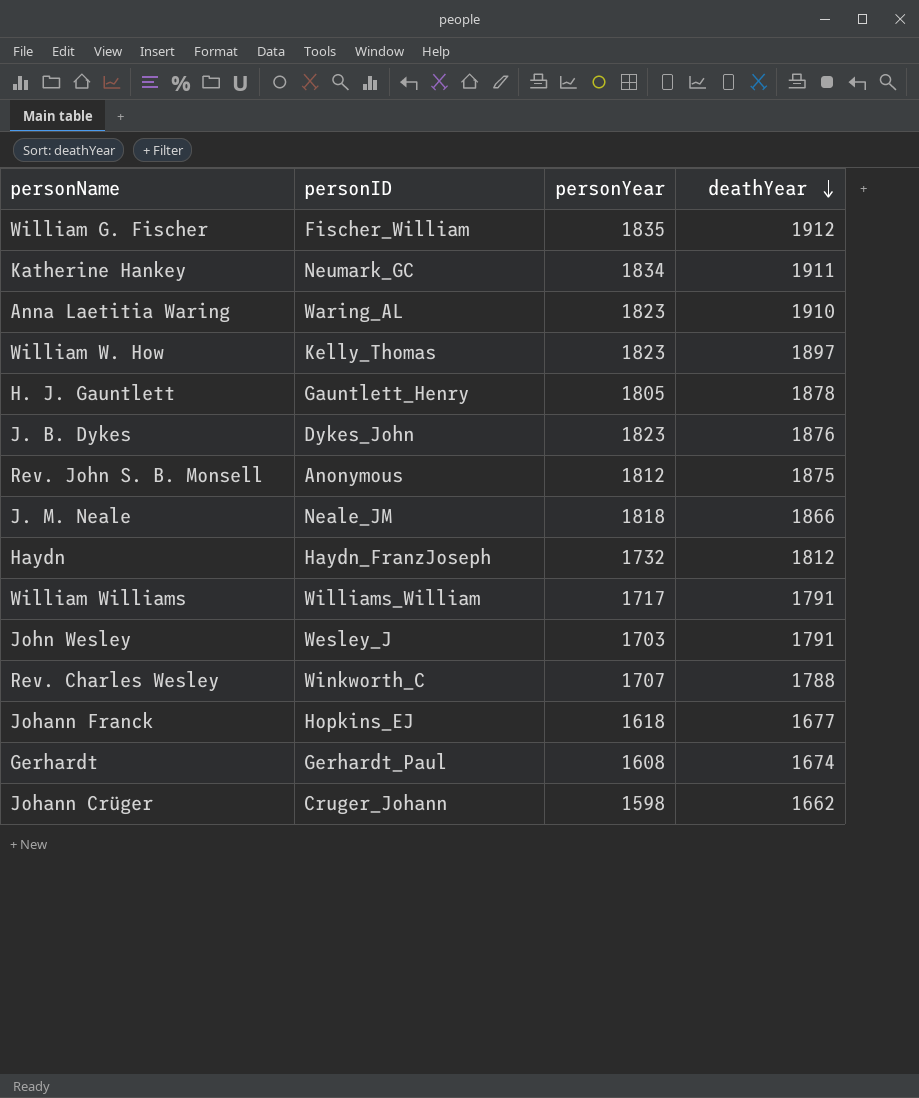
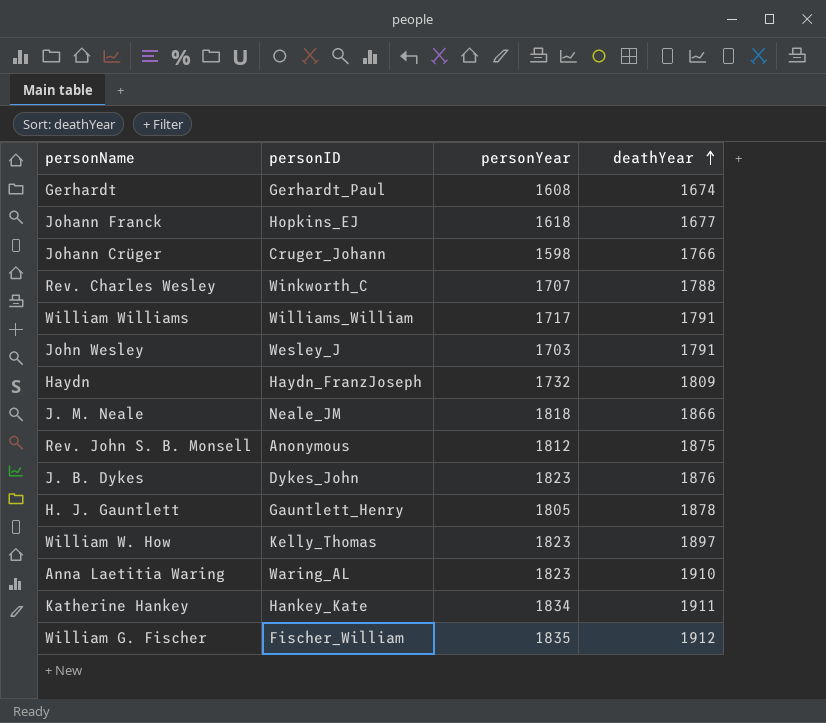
row order: deathYear descending -> deathYear ascending
Johann Crüger | deathYear: 1662 -> 1766
Haydn | deathYear: 1812 -> 1809
Katherine Hankey | personID: Neumark_GC -> Hankey_Kate

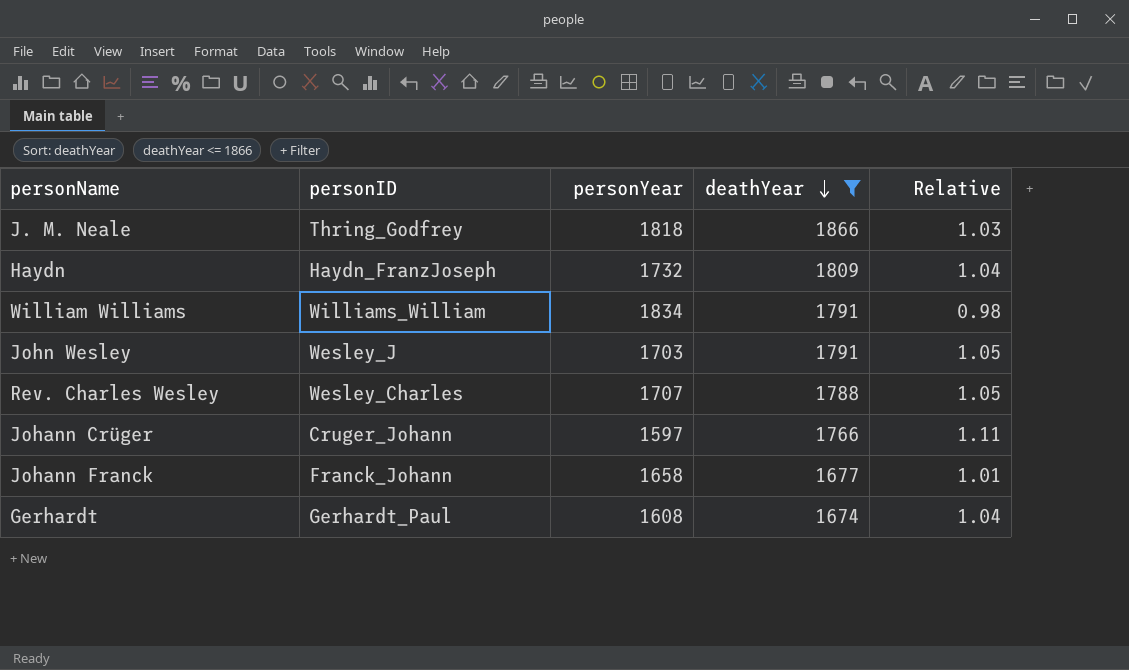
filter: none -> deathYear <= 1866
row order: deathYear ascending -> deathYear descending
column Relative | formula: none -> [deathYear] / [personYear]
J. M. Neale | personID: Neale_JM -> Thring_Godfrey
William Williams | personYear: 1717 -> 1834
Rev. Charles Wesley | personID: Winkworth_C -> Wesley_Charles
Johann Crüger | personYear: 1598 -> 1597
Johann Franck | personID: Hopkins_EJ -> Franck_Johann
Johann Franck | personYear: 1618 -> 1658

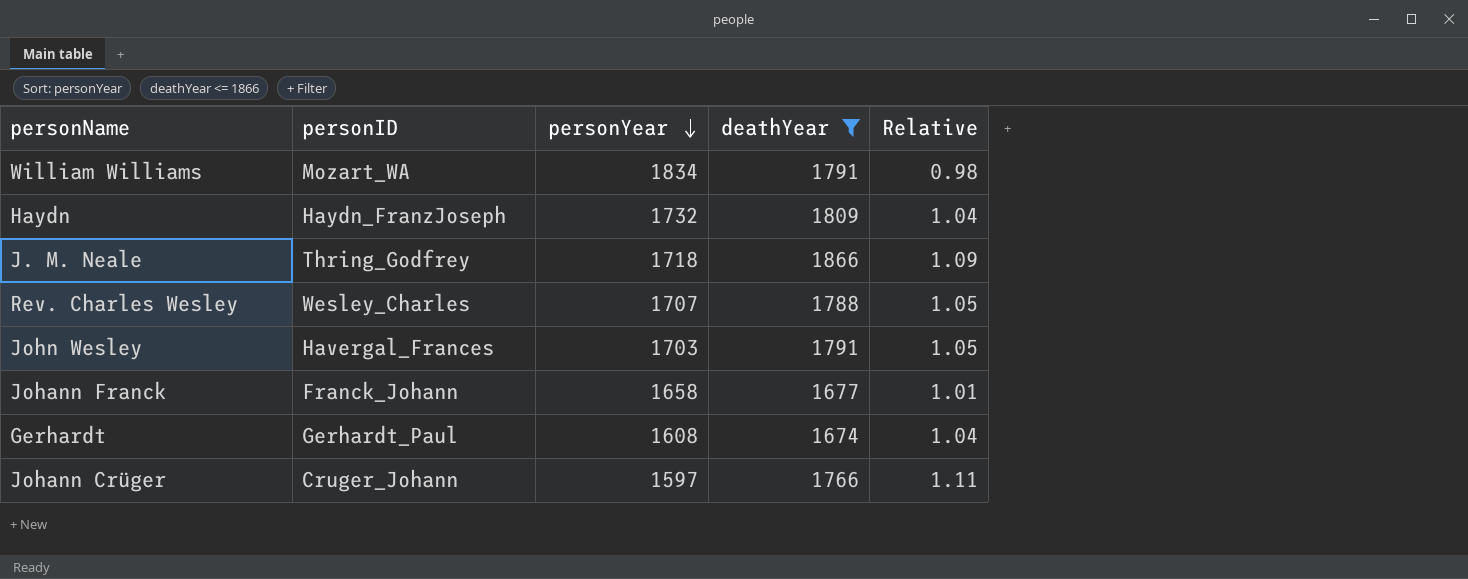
row order: deathYear descending -> personYear descending
William Williams | personID: Williams_William -> Mozart_WA
J. M. Neale | personYear: 1818 -> 1718
J. M. Neale | Relative: 1.03 -> 1.09
John Wesley | personID: Wesley_J -> Havergal_Frances

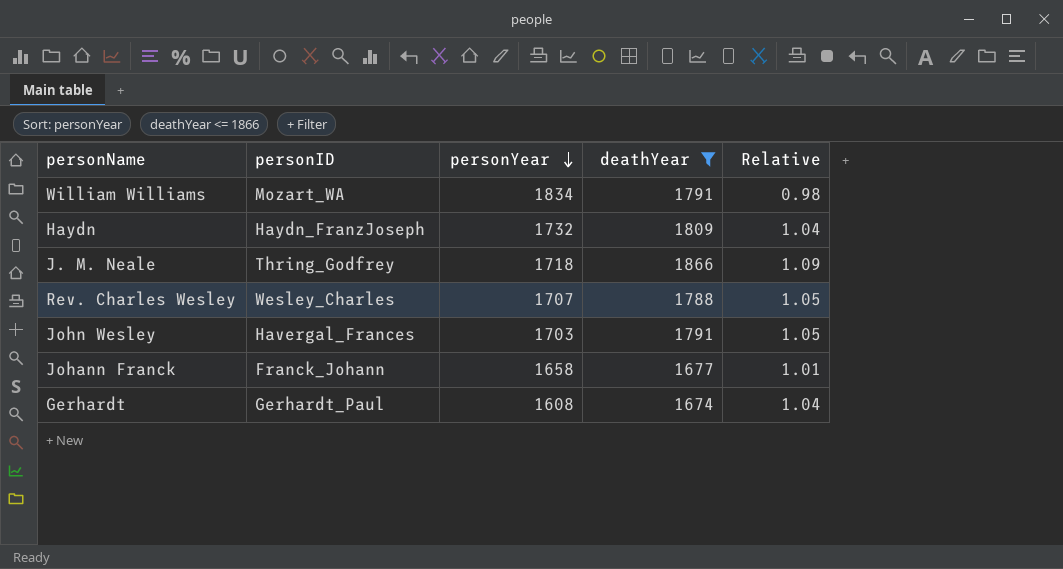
row Johann Crüger: Cruger_Johann | 1597 | 1766 | 1.11 -> none

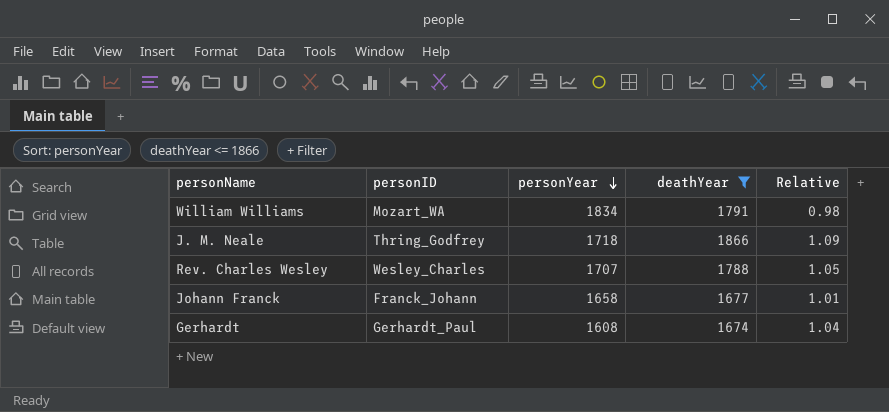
row Haydn: Haydn_FranzJoseph | 1732 | 1809 | 1.04 -> none
row John Wesley: Havergal_Frances | 1703 | 1791 | 1.05 -> none

